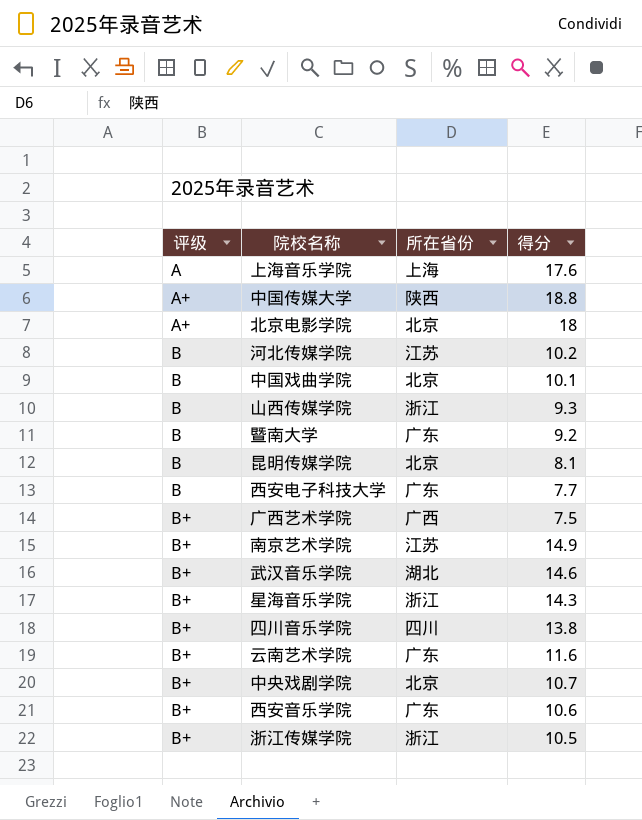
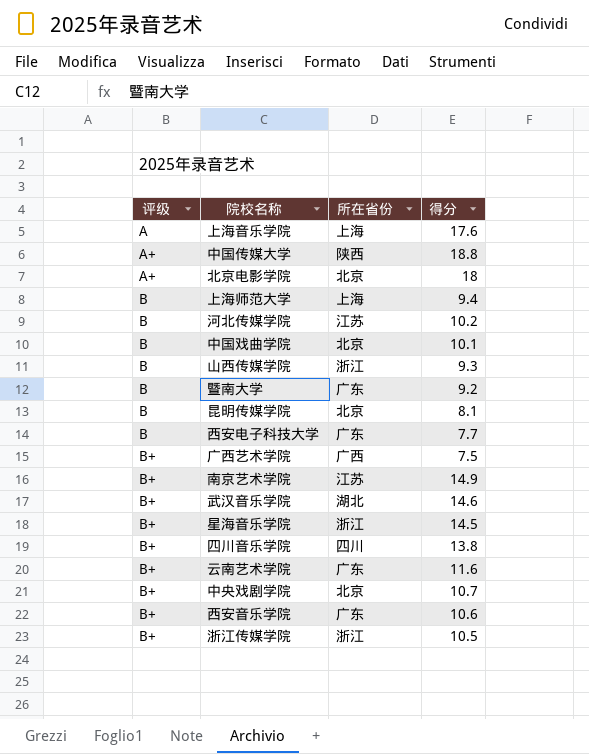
row 上海师范大学: none -> B | 上海 | 9.4
星海音乐学院 | 得分: 14.3 -> 14.5

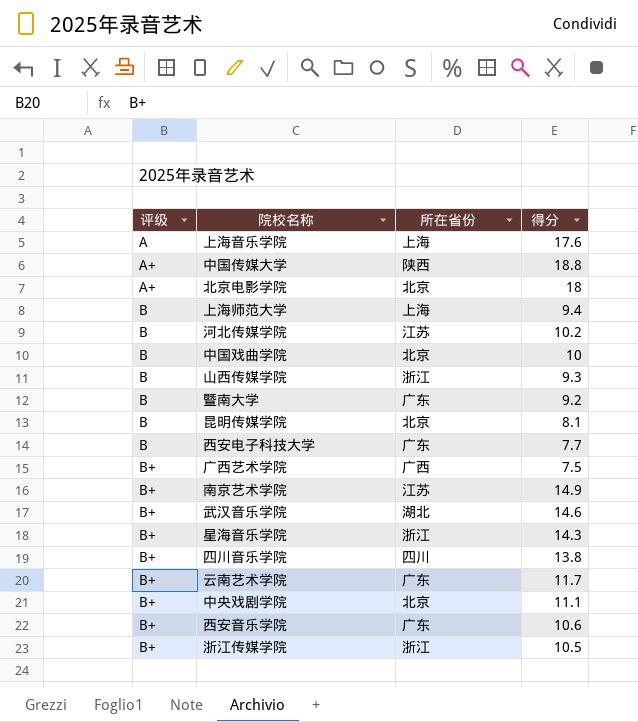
中国戏曲学院 | 得分: 10.1 -> 10
星海音乐学院 | 得分: 14.5 -> 14.3
云南艺术学院 | 得分: 11.6 -> 11.7
中央戏剧学院 | 得分: 10.7 -> 11.1

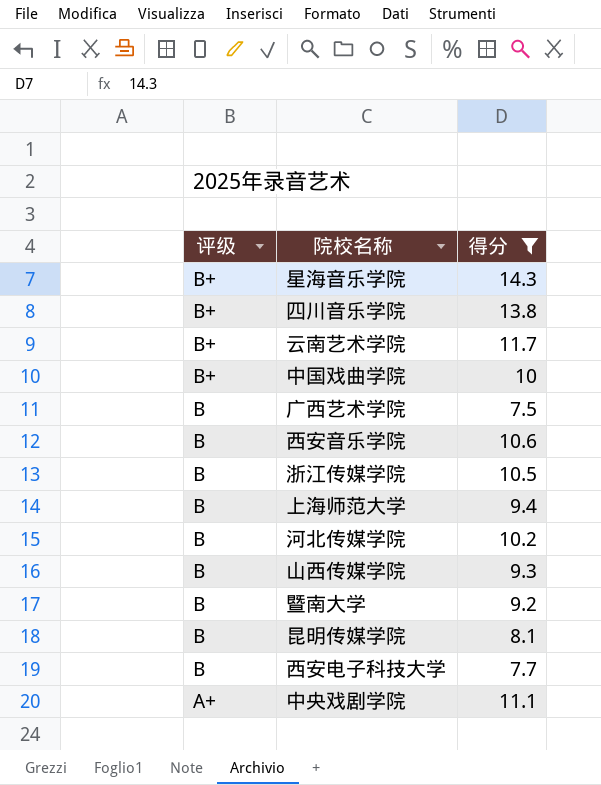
filter: none -> 得分 <= 14.3
row order: 评级 ascending -> 评级 descending
column 所在省份 | position: 3 -> none
中国戏曲学院 | 评级: B -> B+
广西艺术学院 | 评级: B+ -> B
西安音乐学院 | 评级: B+ -> B
浙江传媒学院 | 评级: B+ -> B
中央戏剧学院 | 评级: B+ -> A+

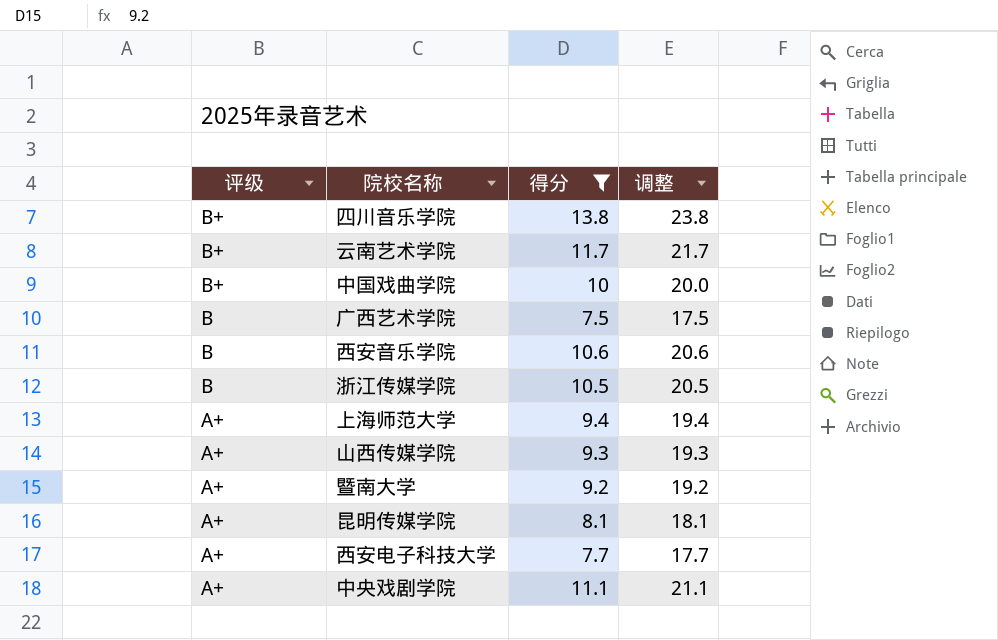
column 调整 | formula: none -> [得分] + 10
row 星海音乐学院: B+ | 14.3 -> none
row 河北传媒学院: B | 10.2 -> none
上海师范大学 | 评级: B -> A+
山西传媒学院 | 评级: B -> A+
暨南大学 | 评级: B -> A+
昆明传媒学院 | 评级: B -> A+
西安电子科技大学 | 评级: B -> A+

